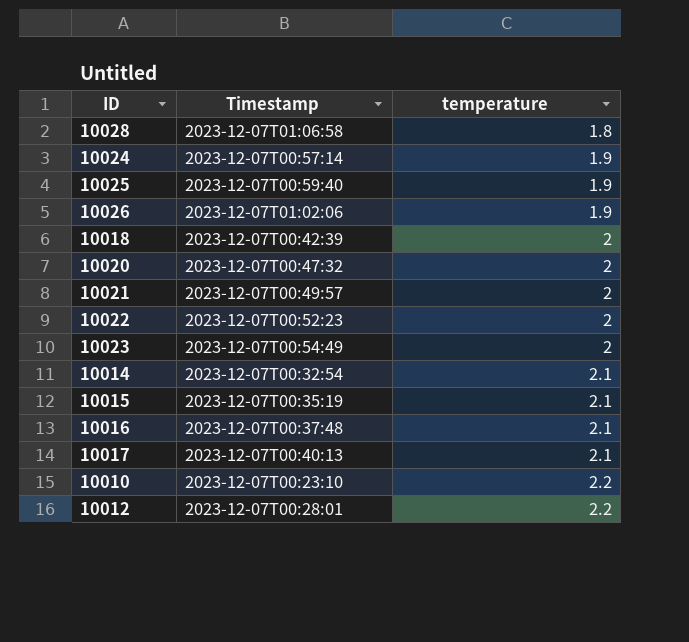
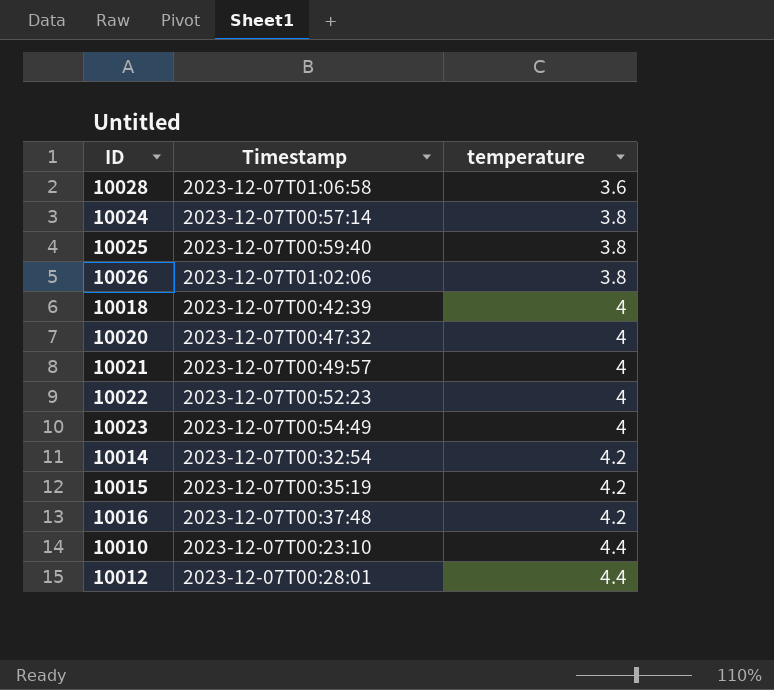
row 10017: 2023-12-07T00:40:13 | 2.1 -> none
10028 | temperature: 1.8 -> 3.6
10024 | temperature: 1.9 -> 3.8
10025 | temperature: 1.9 -> 3.8
10026 | temperature: 1.9 -> 3.8
10018 | temperature: 2 -> 4
10020 | temperature: 2 -> 4
10021 | temperature: 2 -> 4
10022 | temperature: 2 -> 4
10023 | temperature: 2 -> 4
10014 | temperature: 2.1 -> 4.2
10015 | temperature: 2.1 -> 4.2
10016 | temperature: 2.1 -> 4.2
10010 | temperature: 2.2 -> 4.4
10012 | temperature: 2.2 -> 4.4

